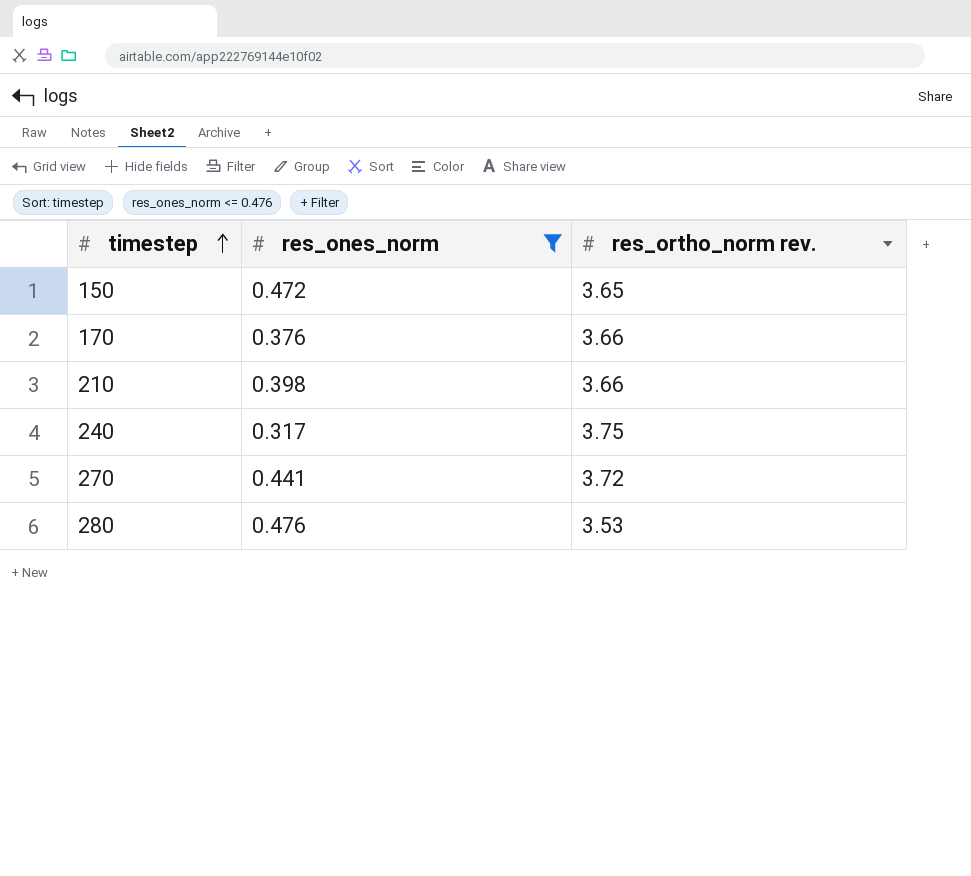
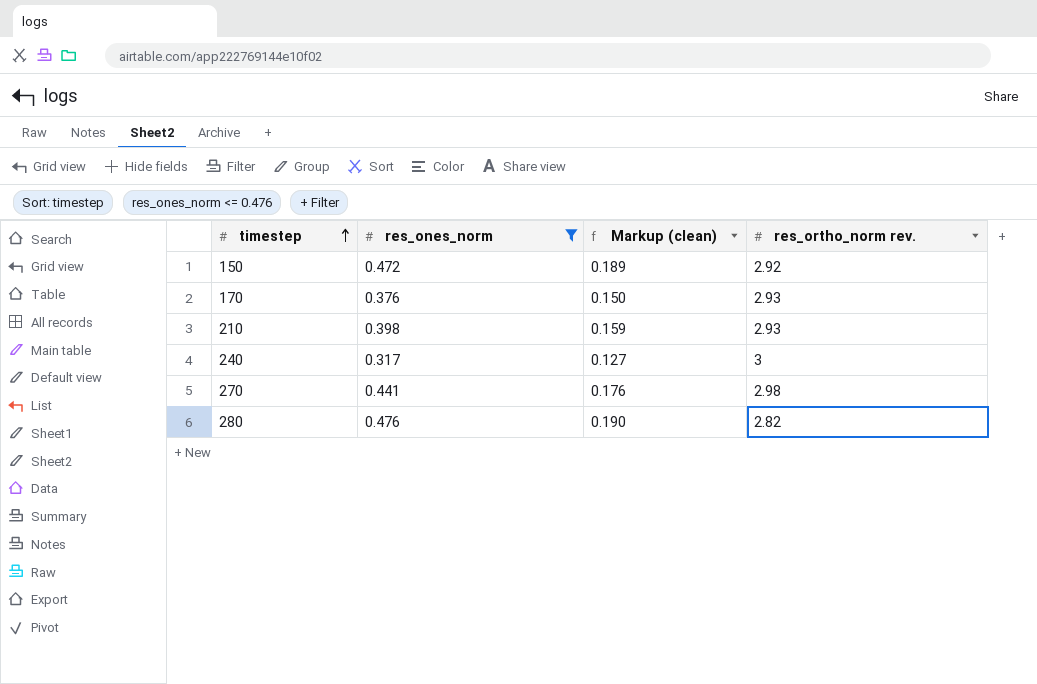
column Markup (clean) | formula: none -> [res_ones_norm] * 0.4
150 | res_ortho_norm rev.: 3.65 -> 2.92
170 | res_ortho_norm rev.: 3.66 -> 2.93
210 | res_ortho_norm rev.: 3.66 -> 2.93
240 | res_ortho_norm rev.: 3.75 -> 3
270 | res_ortho_norm rev.: 3.72 -> 2.98
280 | res_ortho_norm rev.: 3.53 -> 2.82

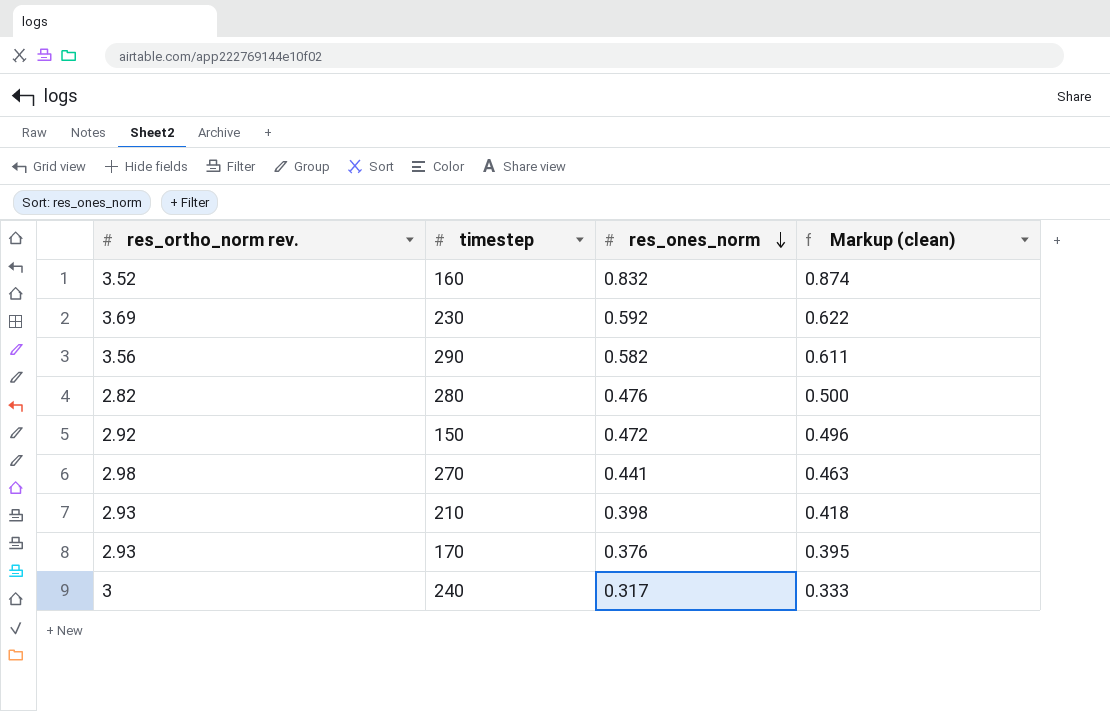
filter: res_ones_norm <= 0.476 -> none
row order: timestep ascending -> res_ones_norm descending
column res_ortho_norm rev. | position: 4 -> 1
column Markup (clean) | formula: [res_ones_norm] * 0.4 -> [res_ones_norm] * 1.05

